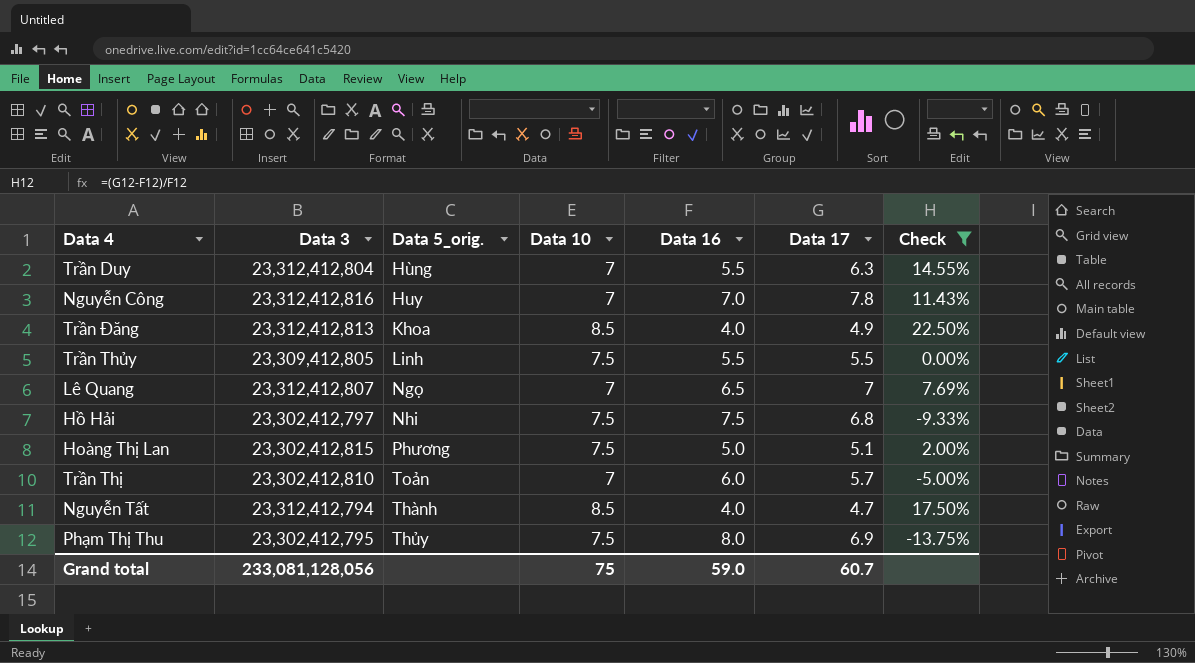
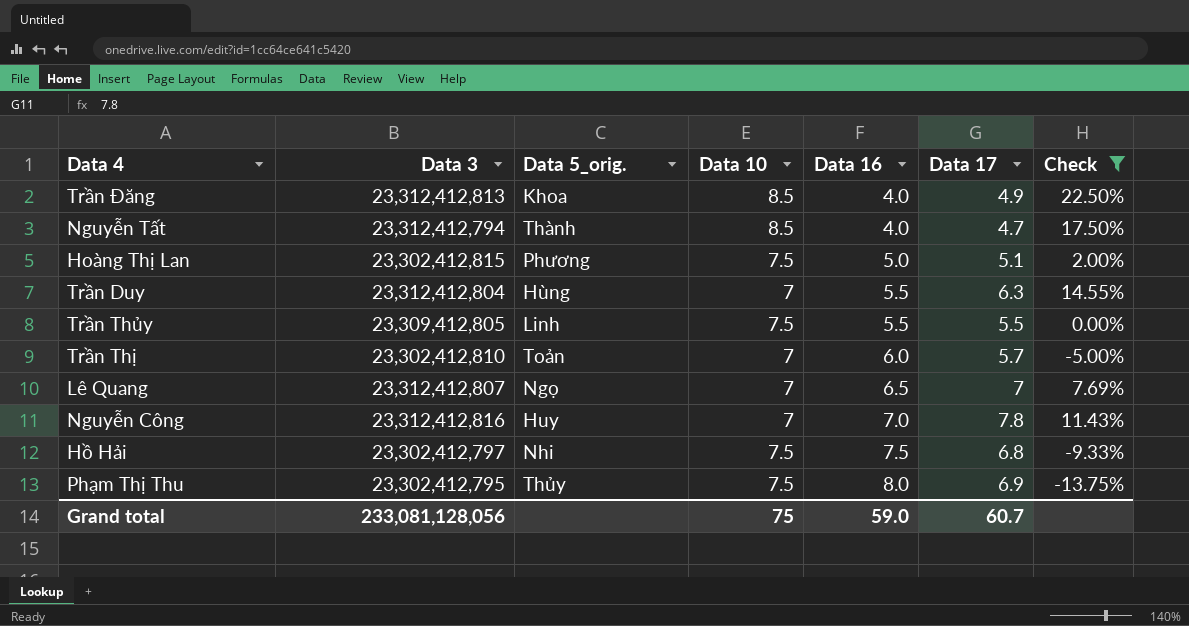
row order: none -> Data 16 ascending

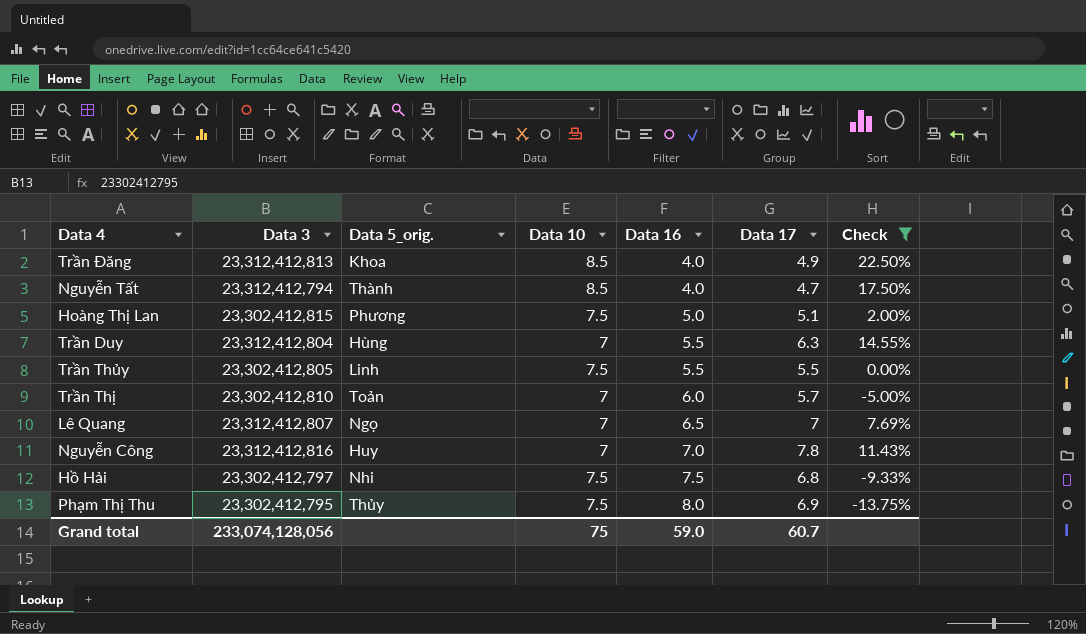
Trần Thủy | Data 3: 23,309,412,805 -> 23,302,412,805
Grand total | Data 3: 233,081,128,056 -> 233,074,128,056

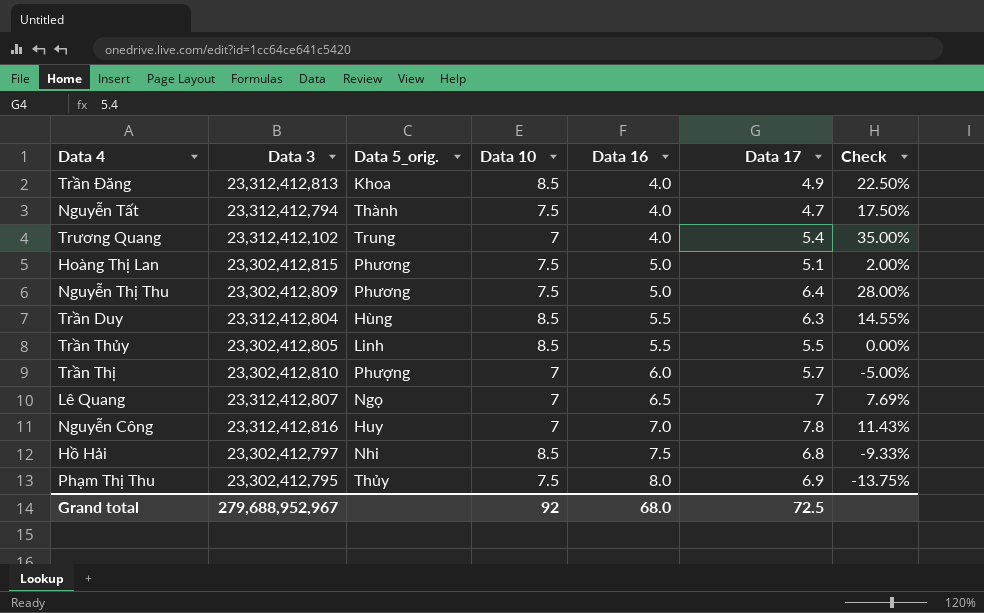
filter: Check <= 22.50% -> none
Nguyễn Tất | Data 10: 8.5 -> 7.5
Trần Duy | Data 10: 7 -> 8.5
Trần Thủy | Data 10: 7.5 -> 8.5
Trần Thị | Data 5_orig.: Toản -> Phượng
Hồ Hải | Data 10: 7.5 -> 8.5
Grand total | Data 3: 233,074,128,056 -> 279,688,952,967
Grand total | Data 10: 75 -> 92
Grand total | Data 16: 59.0 -> 68.0
Grand total | Data 17: 60.7 -> 72.5

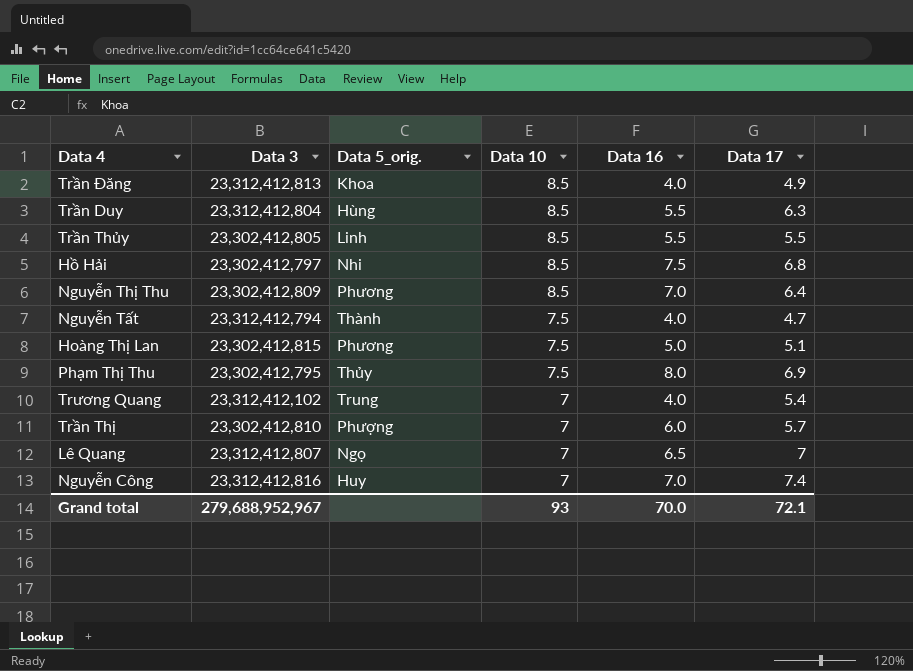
row order: Data 16 ascending -> Data 10 descending
column Check | formula: ([Data 17] - [Data 16]) / [Data 16] -> none
Nguyễn Thị Thu | Data 10: 7.5 -> 8.5
Nguyễn Thị Thu | Data 16: 5.0 -> 7.0
Nguyễn Công | Data 17: 7.8 -> 7.4
Grand total | Data 10: 92 -> 93
Grand total | Data 16: 68.0 -> 70.0
Grand total | Data 17: 72.5 -> 72.1

